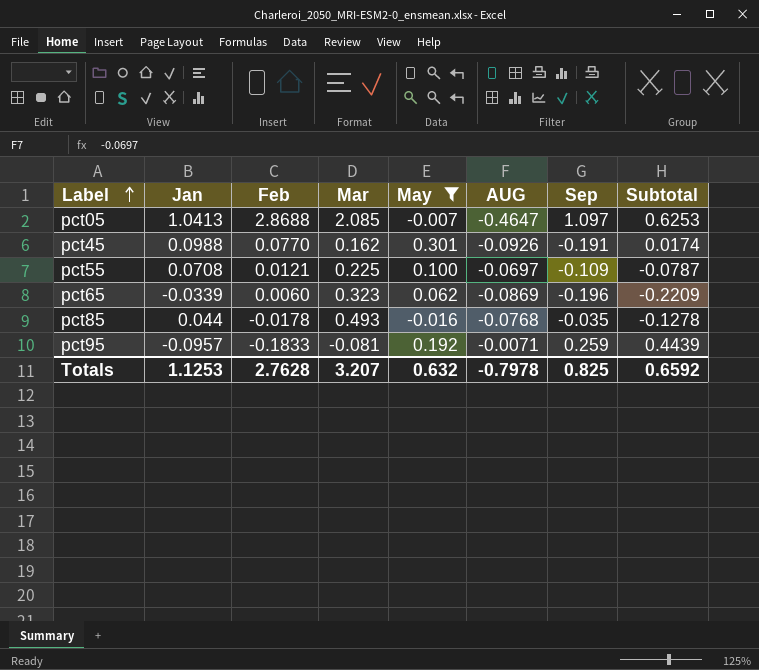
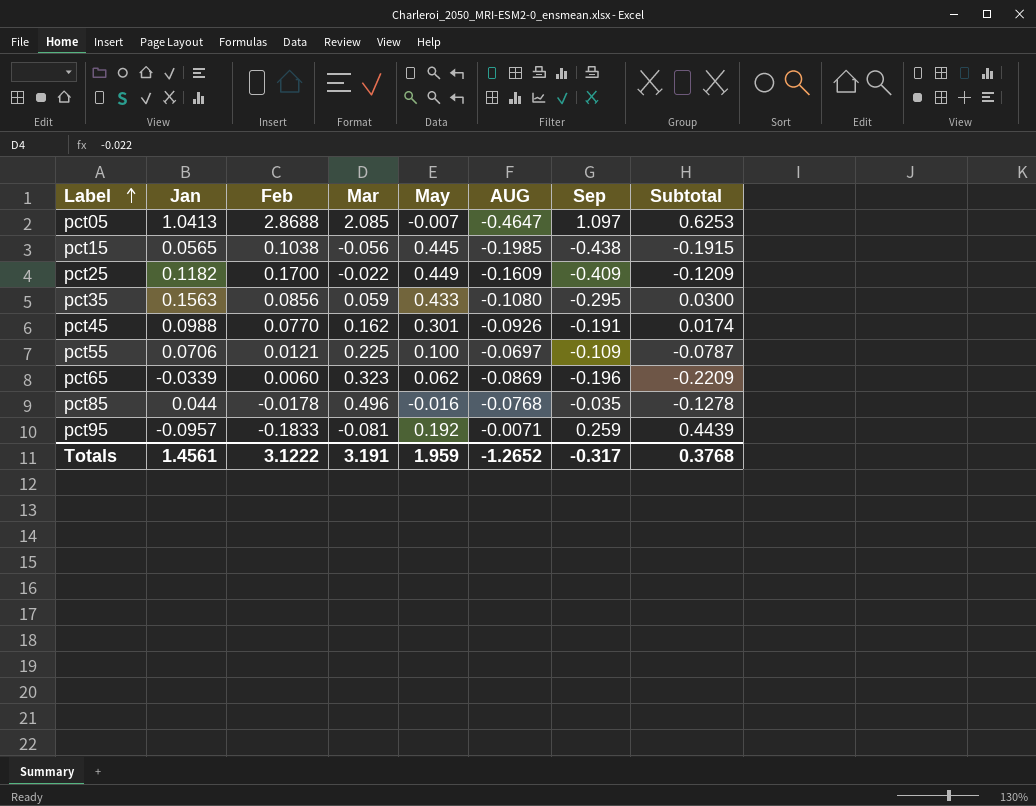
filter: May <= 0.301 -> none
pct55 | Jan: 0.0708 -> 0.0706
pct85 | Mar: 0.493 -> 0.496
Totals | Jan: 1.1253 -> 1.4561
Totals | Feb: 2.7628 -> 3.1222
Totals | Mar: 3.207 -> 3.191
Totals | May: 0.632 -> 1.959
Totals | AUG: -0.7978 -> -1.2652
Totals | Sep: 0.825 -> -0.317
Totals | Subtotal: 0.6592 -> 0.3768

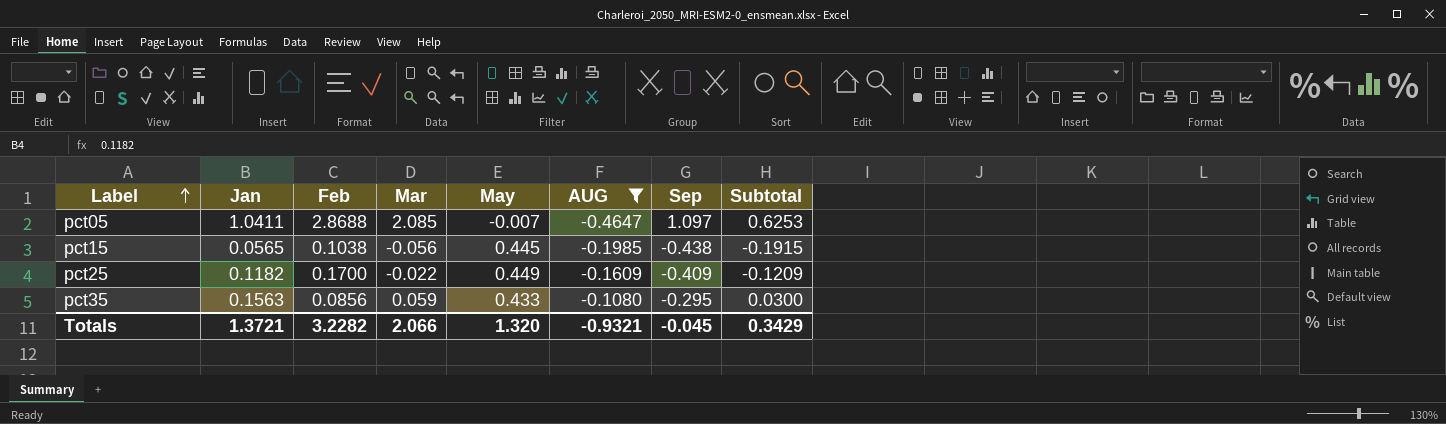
filter: none -> AUG <= -0.1080
pct05 | Jan: 1.0413 -> 1.0411
Totals | Jan: 1.4561 -> 1.3721
Totals | Feb: 3.1222 -> 3.2282
Totals | Mar: 3.191 -> 2.066
Totals | May: 1.959 -> 1.320
Totals | AUG: -1.2652 -> -0.9321
Totals | Sep: -0.317 -> -0.045
Totals | Subtotal: 0.3768 -> 0.3429

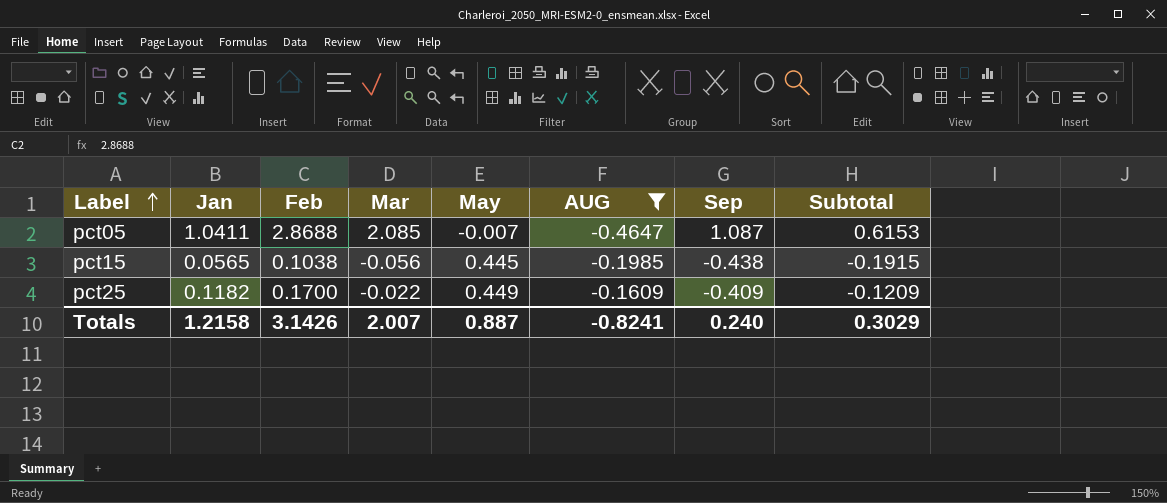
row pct35: 0.1563 | 0.0856 | 0.059 | 0.433 | -0.1080 | -0.295 | 0.0300 -> none
pct05 | Sep: 1.097 -> 1.087
pct05 | Subtotal: 0.6253 -> 0.6153
Totals | Jan: 1.3721 -> 1.2158
Totals | Feb: 3.2282 -> 3.1426
Totals | Mar: 2.066 -> 2.007
Totals | May: 1.320 -> 0.887
Totals | AUG: -0.9321 -> -0.8241
Totals | Sep: -0.045 -> 0.240
Totals | Subtotal: 0.3429 -> 0.3029

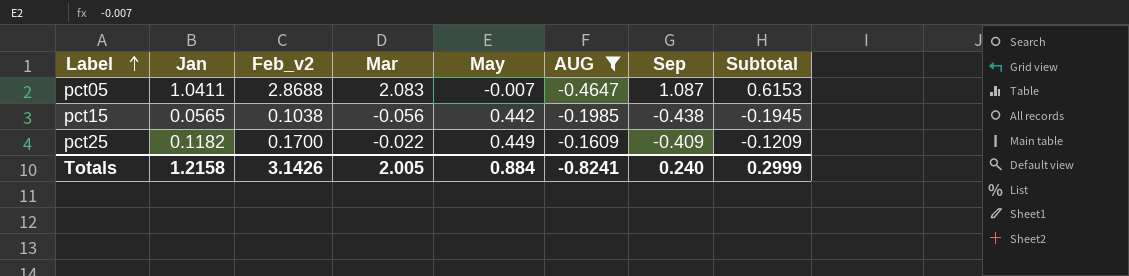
column name: Feb -> Feb_v2
pct05 | Mar: 2.085 -> 2.083
pct15 | May: 0.445 -> 0.442
pct15 | Subtotal: -0.1915 -> -0.1945
Totals | Mar: 2.007 -> 2.005
Totals | May: 0.887 -> 0.884
Totals | Subtotal: 0.3029 -> 0.2999

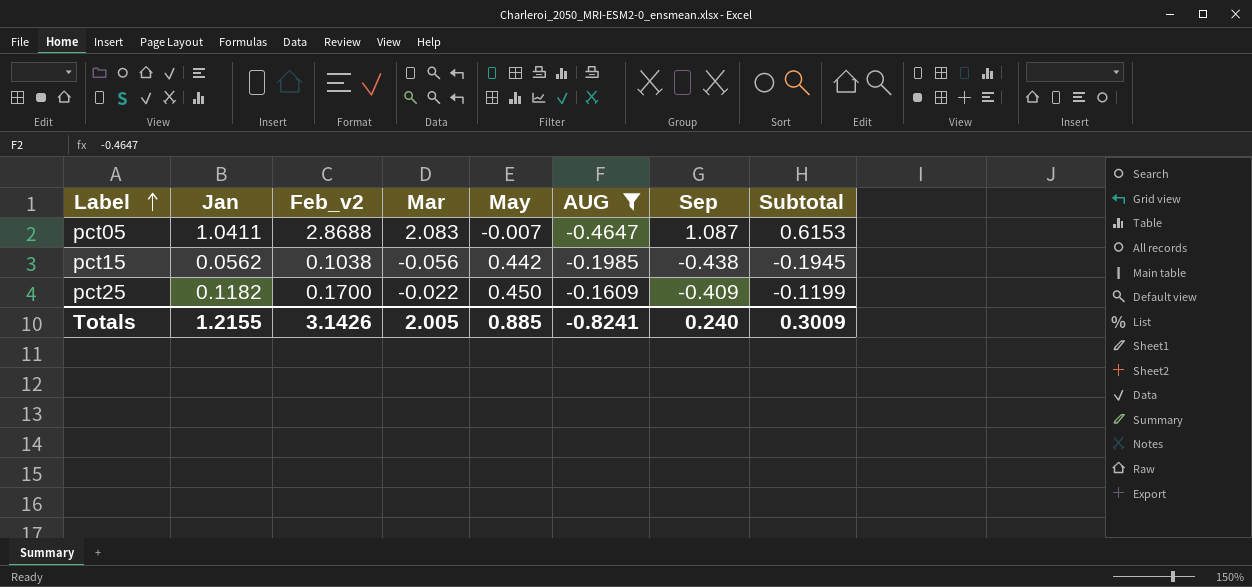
pct15 | Jan: 0.0565 -> 0.0562
pct25 | May: 0.449 -> 0.450
pct25 | Subtotal: -0.1209 -> -0.1199
Totals | Jan: 1.2158 -> 1.2155
Totals | May: 0.884 -> 0.885
Totals | Subtotal: 0.2999 -> 0.3009

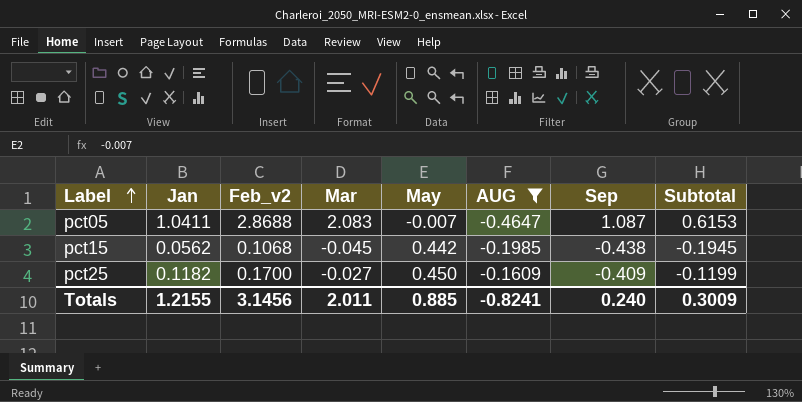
pct15 | Feb_v2: 0.1038 -> 0.1068
pct15 | Mar: -0.056 -> -0.045
pct25 | Mar: -0.022 -> -0.027
Totals | Feb_v2: 3.1426 -> 3.1456
Totals | Mar: 2.005 -> 2.011

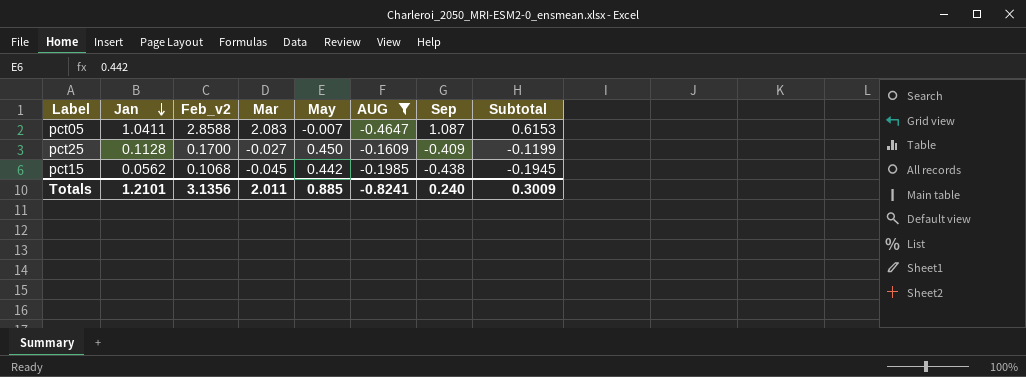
row order: Label ascending -> Jan descending
pct05 | Feb_v2: 2.8688 -> 2.8588
pct25 | Jan: 0.1182 -> 0.1128
Totals | Jan: 1.2155 -> 1.2101
Totals | Feb_v2: 3.1456 -> 3.1356

